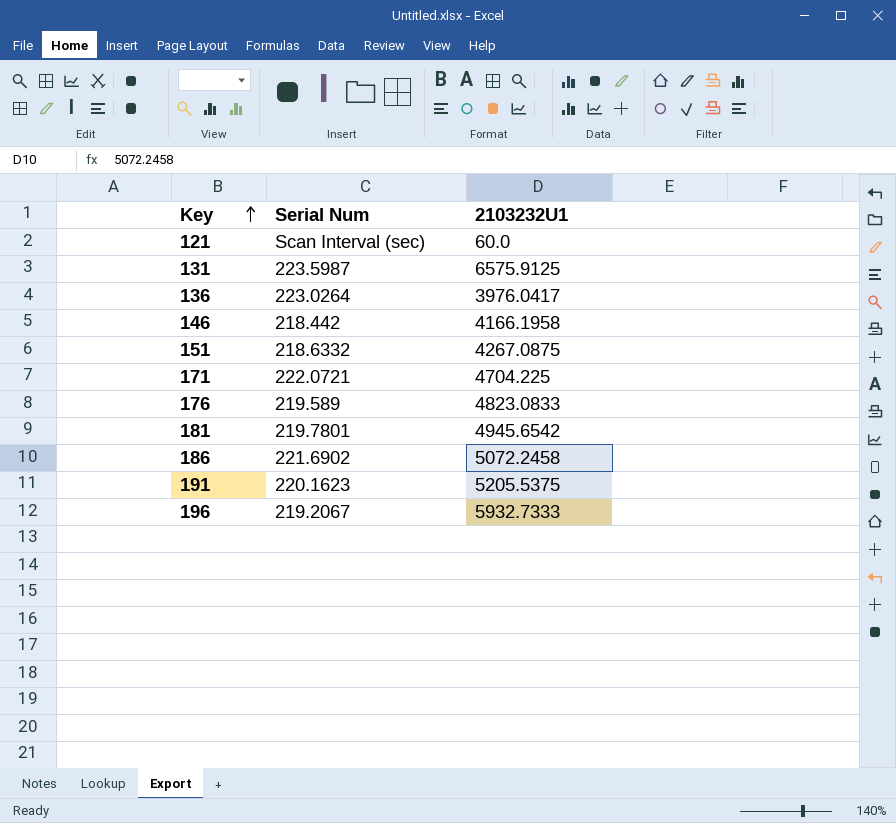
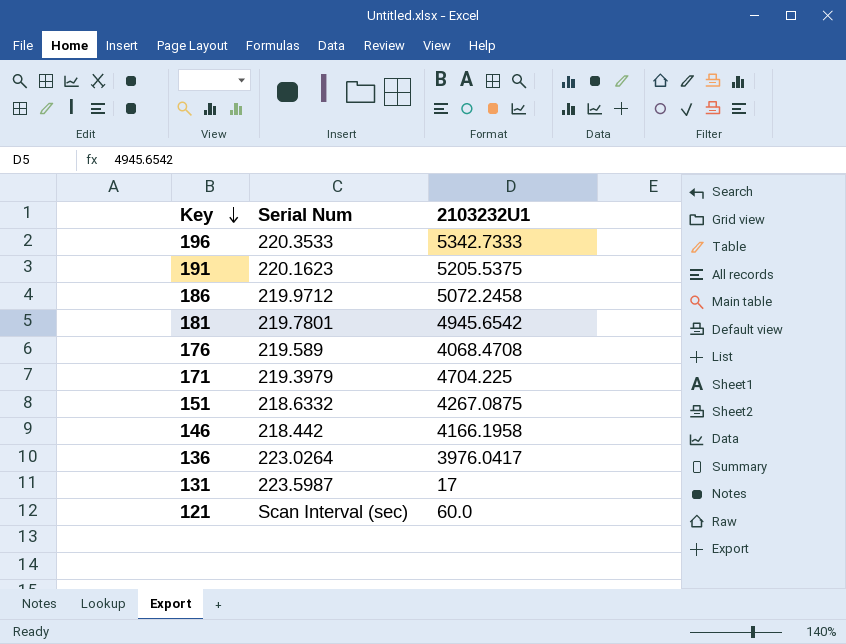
row order: Key ascending -> Key descending
196 | Serial Num: 219.2067 -> 220.3533
196 | 2103232U1: 5932.7333 -> 5342.7333
186 | Serial Num: 221.6902 -> 219.9712
176 | 2103232U1: 4823.0833 -> 4068.4708
171 | Serial Num: 222.0721 -> 219.3979
131 | 2103232U1: 6575.9125 -> 17

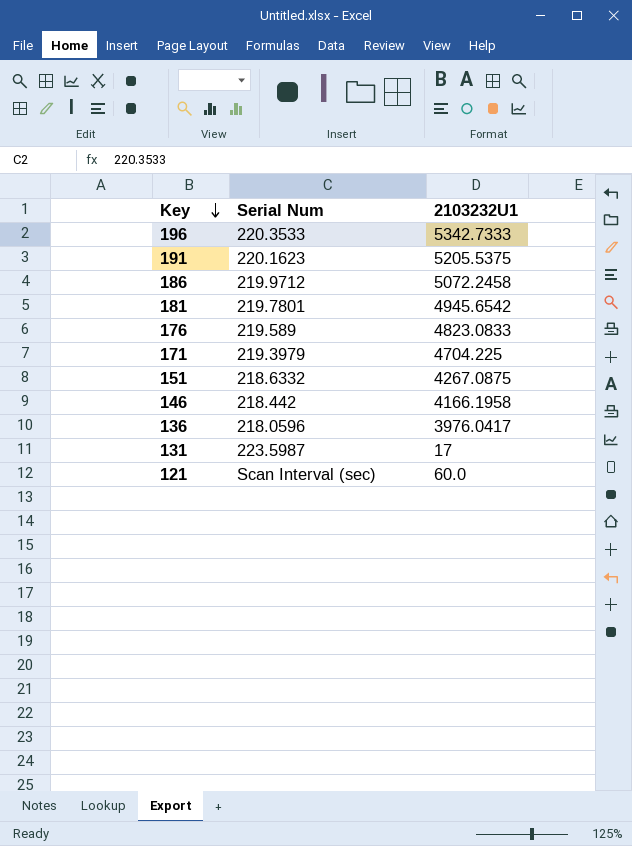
176 | 2103232U1: 4068.4708 -> 4823.0833
136 | Serial Num: 223.0264 -> 218.0596

